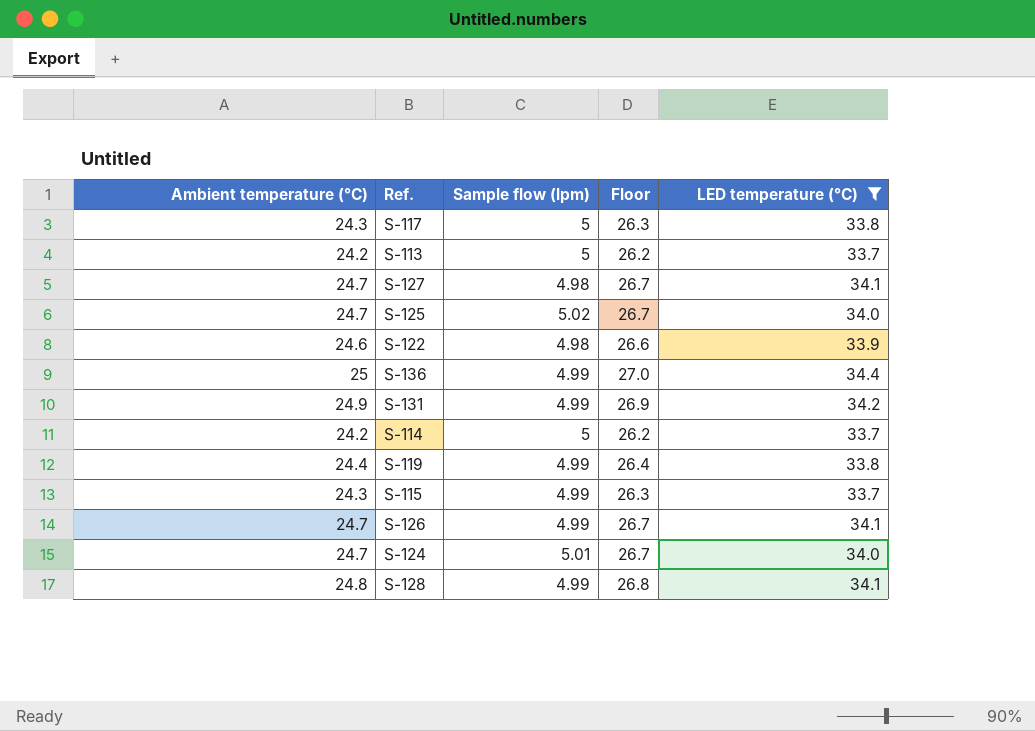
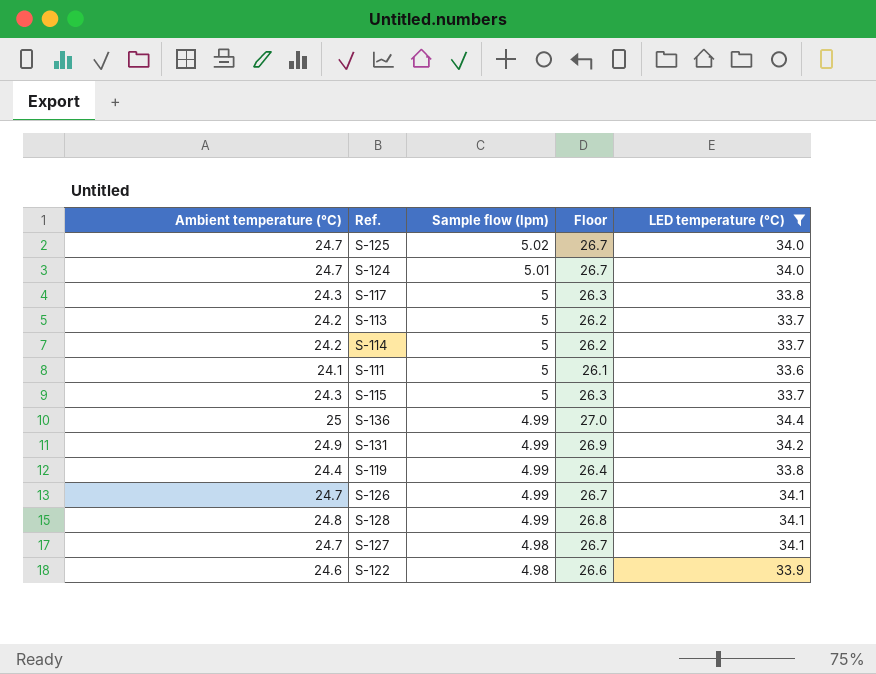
row order: none -> Sample flow (lpm) descending
row S-111: none -> 24.1 | 5 | 26.1 | 33.6
S-115 | Sample flow (lpm): 4.99 -> 5

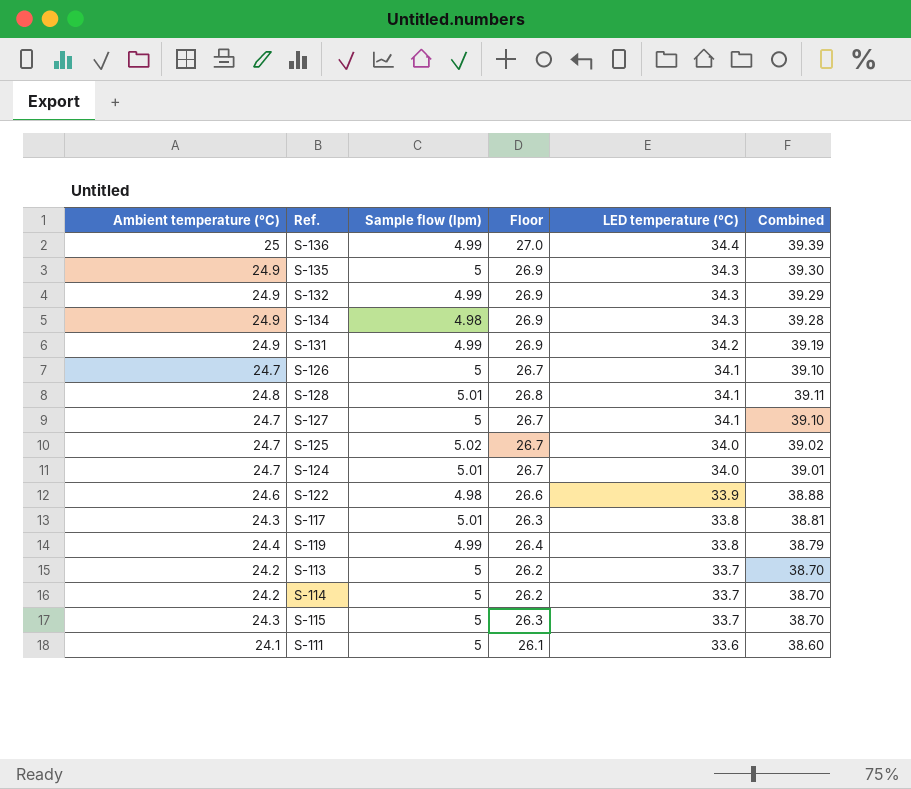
filter: LED temperature (°C) != 34.3 -> none
row order: Sample flow (lpm) descending -> LED temperature (°C) descending
column Combined | formula: none -> [Sample flow (lpm)] + [LED temperature (°C)]
S-126 | Sample flow (lpm): 4.99 -> 5
S-128 | Sample flow (lpm): 4.99 -> 5.01
S-127 | Sample flow (lpm): 4.98 -> 5
S-117 | Sample flow (lpm): 5 -> 5.01

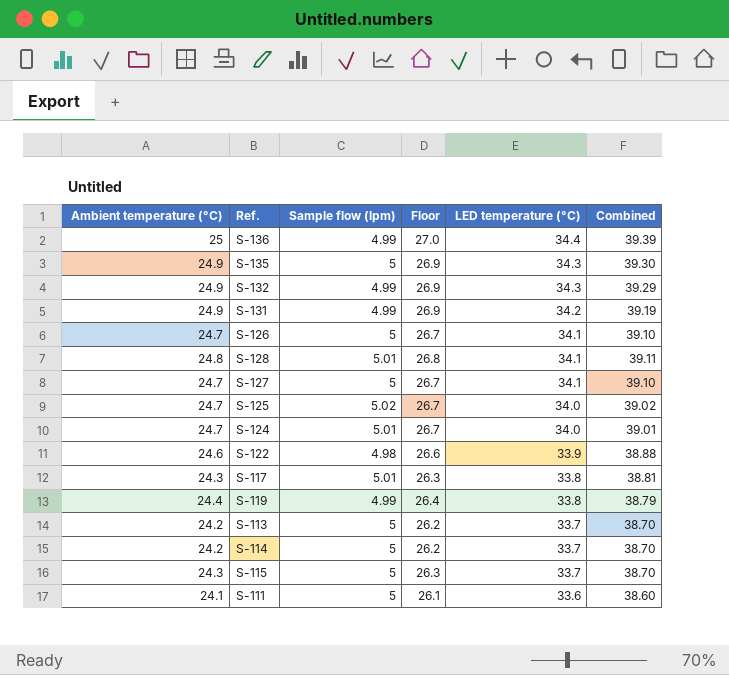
row S-134: 24.9 | 4.98 | 26.9 | 34.3 | 39.28 -> none

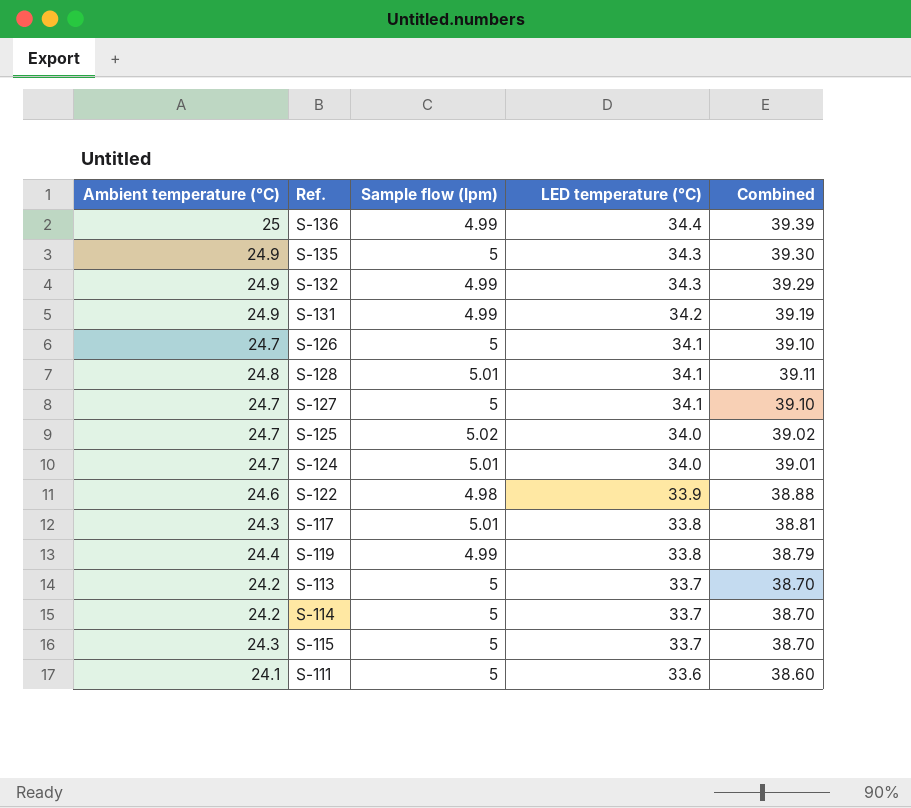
column Floor | formula: [Ambient temperature (°C)] + 2 -> none

